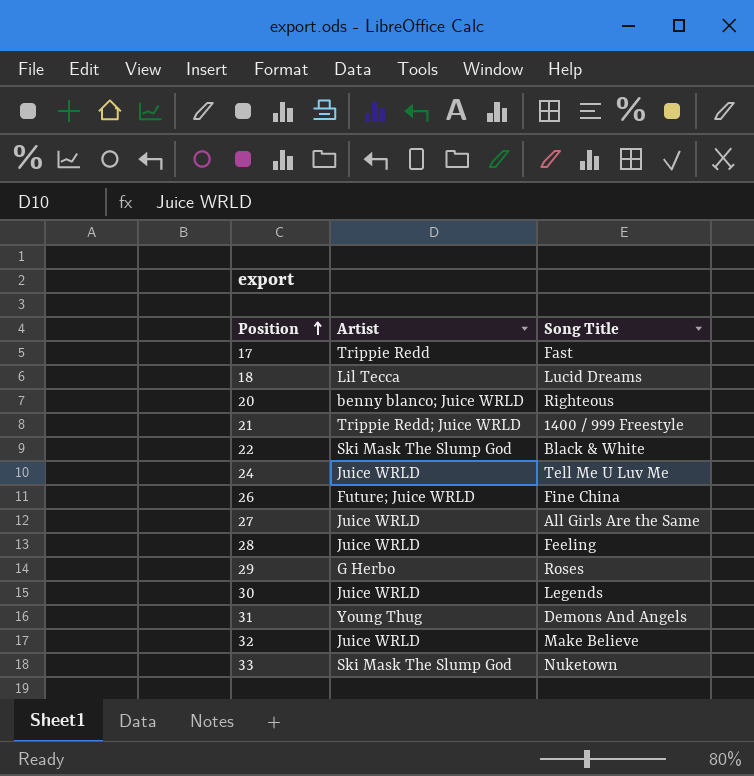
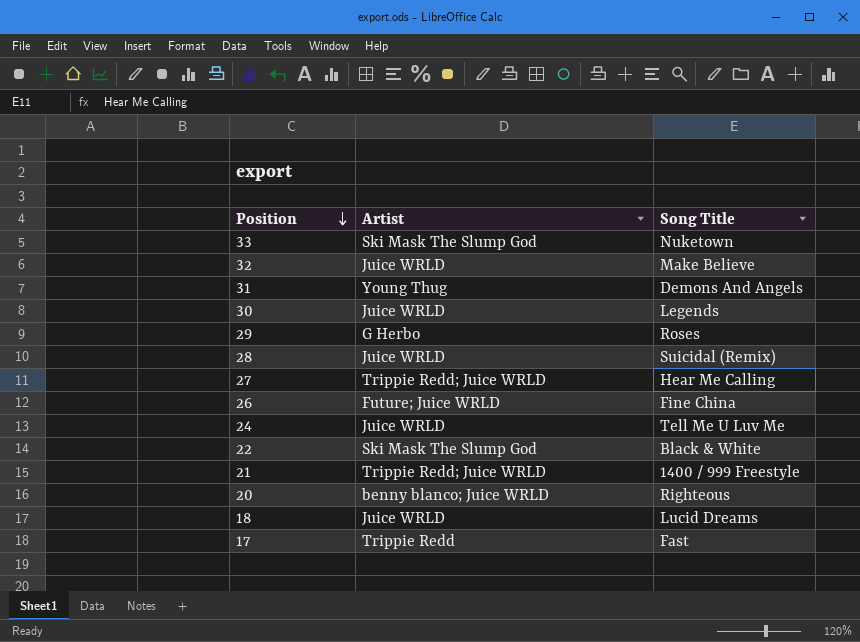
row order: Position ascending -> Position descending
28 | Song Title: Feeling -> Suicidal (Remix)
27 | Artist: Juice WRLD -> Trippie Redd; Juice WRLD
27 | Song Title: All Girls Are the Same -> Hear Me Calling
18 | Artist: Lil Tecca -> Juice WRLD

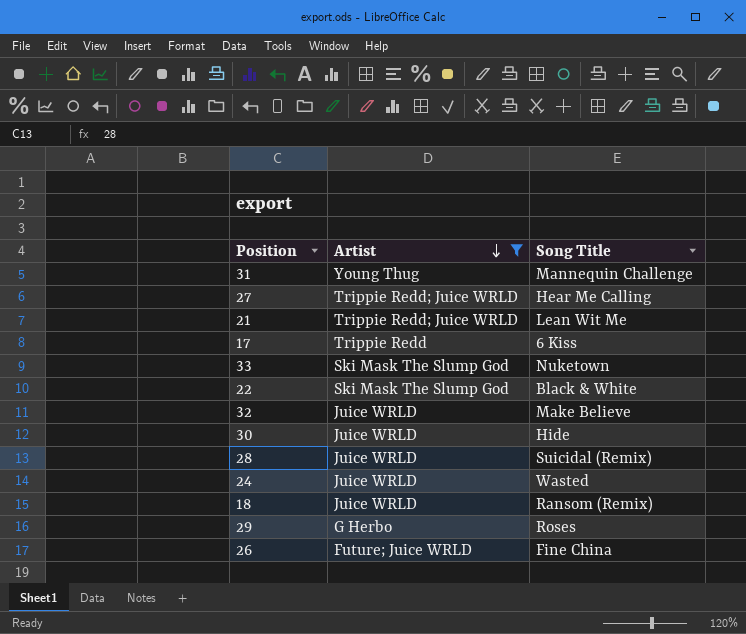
filter: none -> Artist != benny blanco; Juice WRLD
row order: Position descending -> Artist descending
31 | Song Title: Demons And Angels -> Mannequin Challenge
21 | Song Title: 1400 / 999 Freestyle -> Lean Wit Me
17 | Song Title: Fast -> 6 Kiss
30 | Song Title: Legends -> Hide
24 | Song Title: Tell Me U Luv Me -> Wasted
18 | Song Title: Lucid Dreams -> Ransom (Remix)

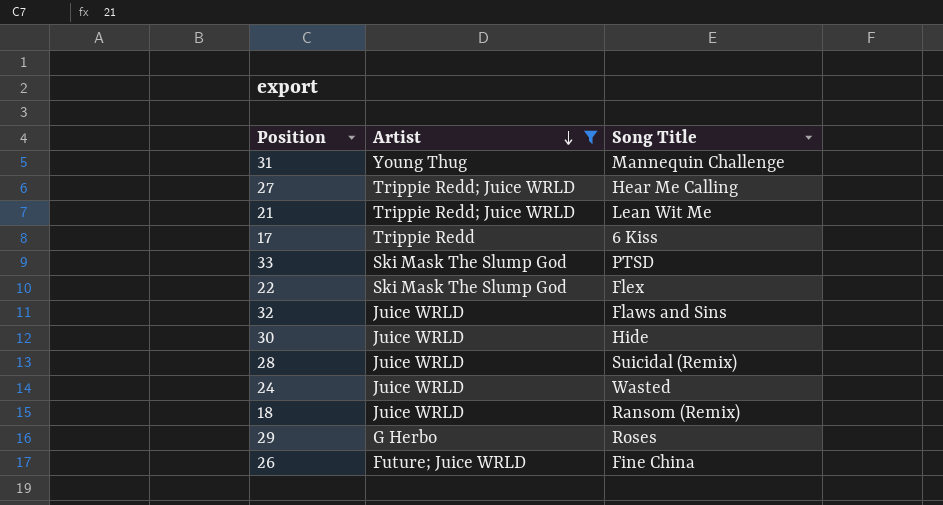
33 | Song Title: Nuketown -> PTSD
22 | Song Title: Black & White -> Flex
32 | Song Title: Make Believe -> Flaws and Sins

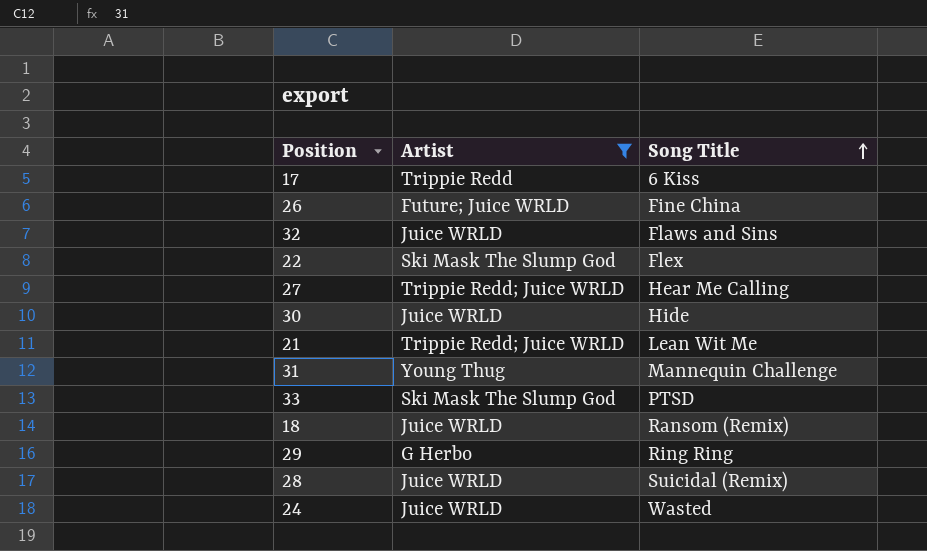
row order: Artist descending -> Song Title ascending
29 | Song Title: Roses -> Ring Ring

